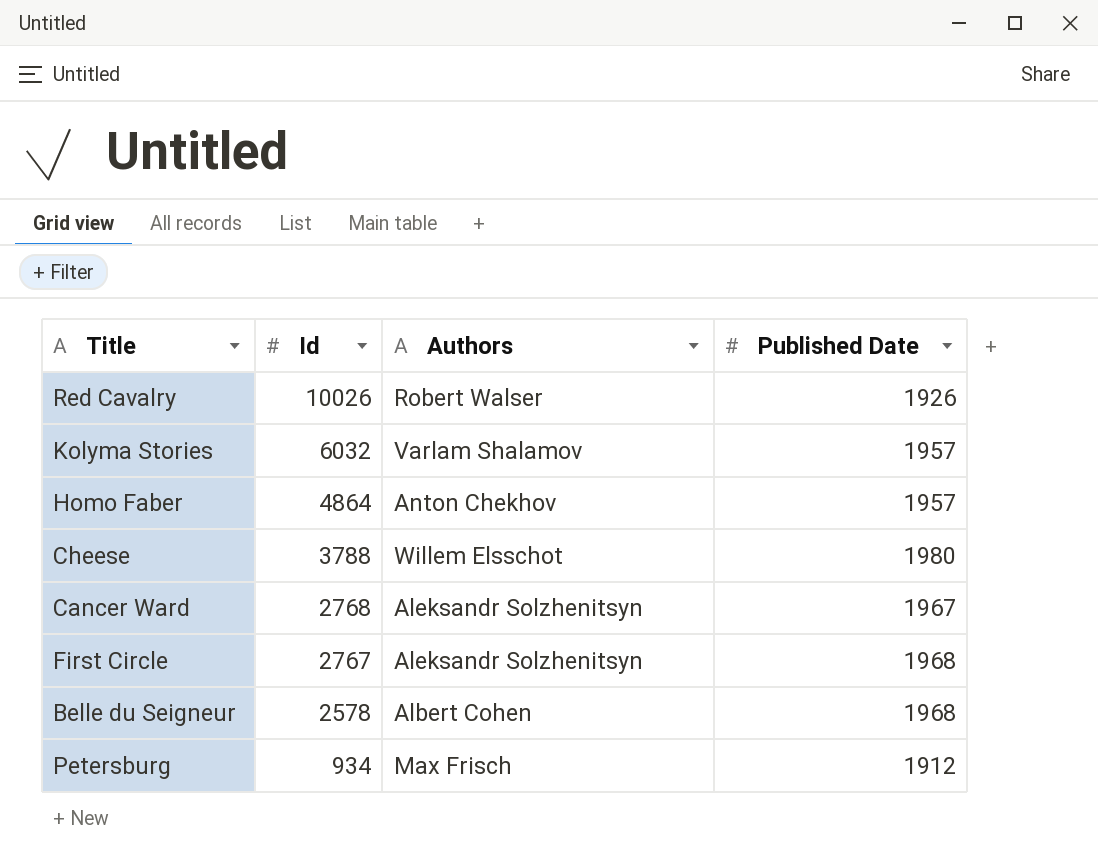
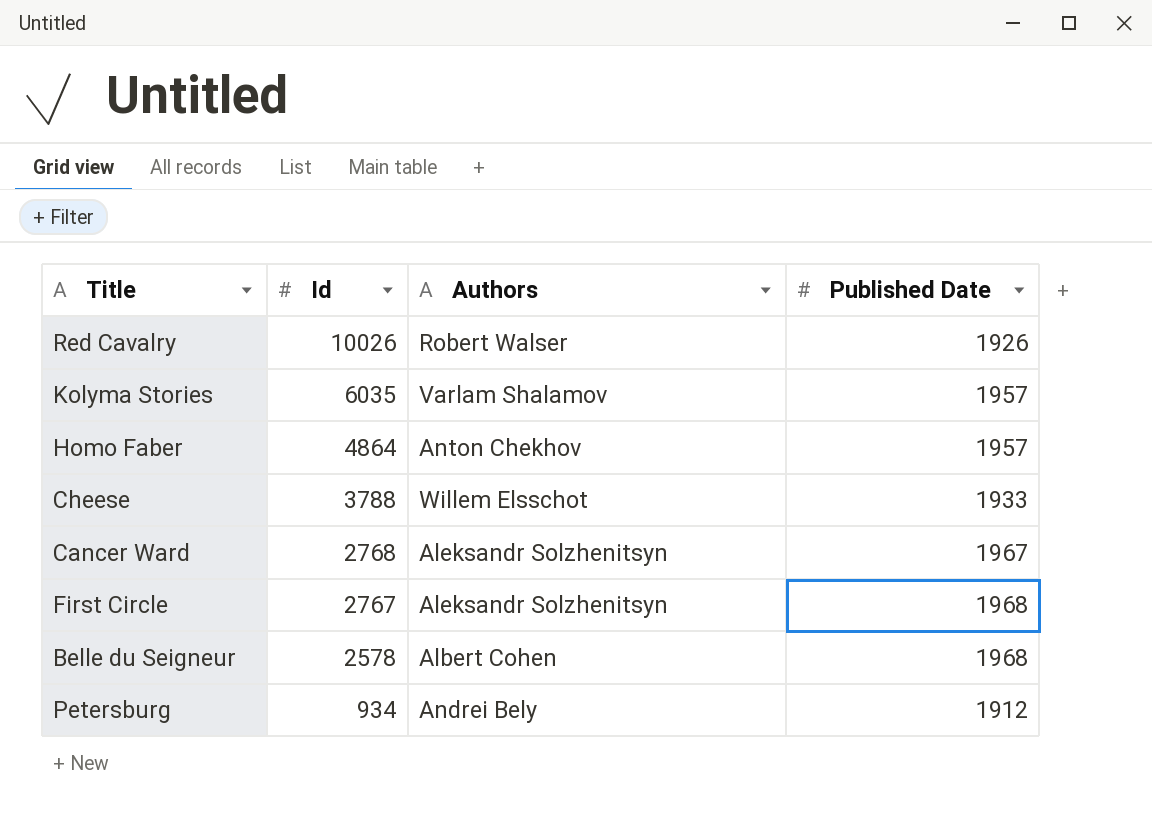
Kolyma Stories | Id: 6032 -> 6035
Cheese | Published Date: 1980 -> 1933
Petersburg | Authors: Max Frisch -> Andrei Bely

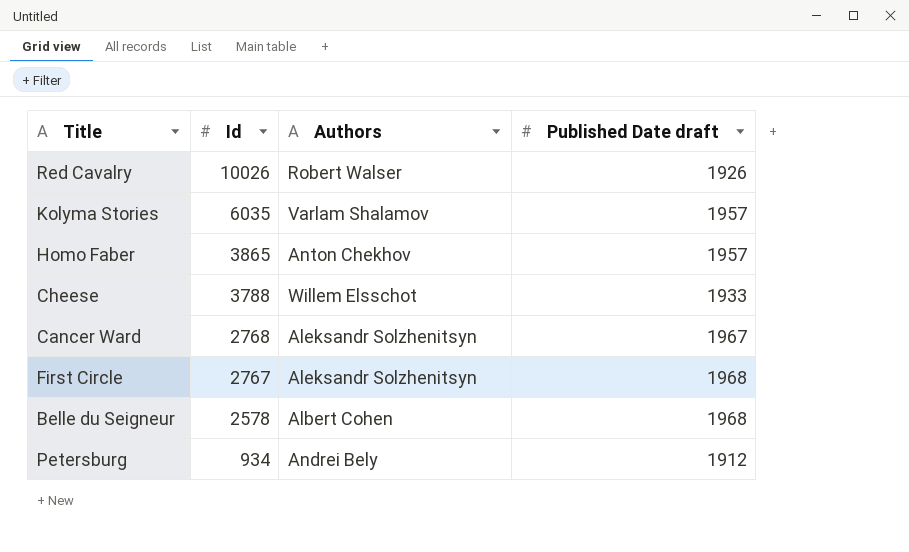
column name: Published Date -> Published Date draft
Homo Faber | Id: 4864 -> 3865

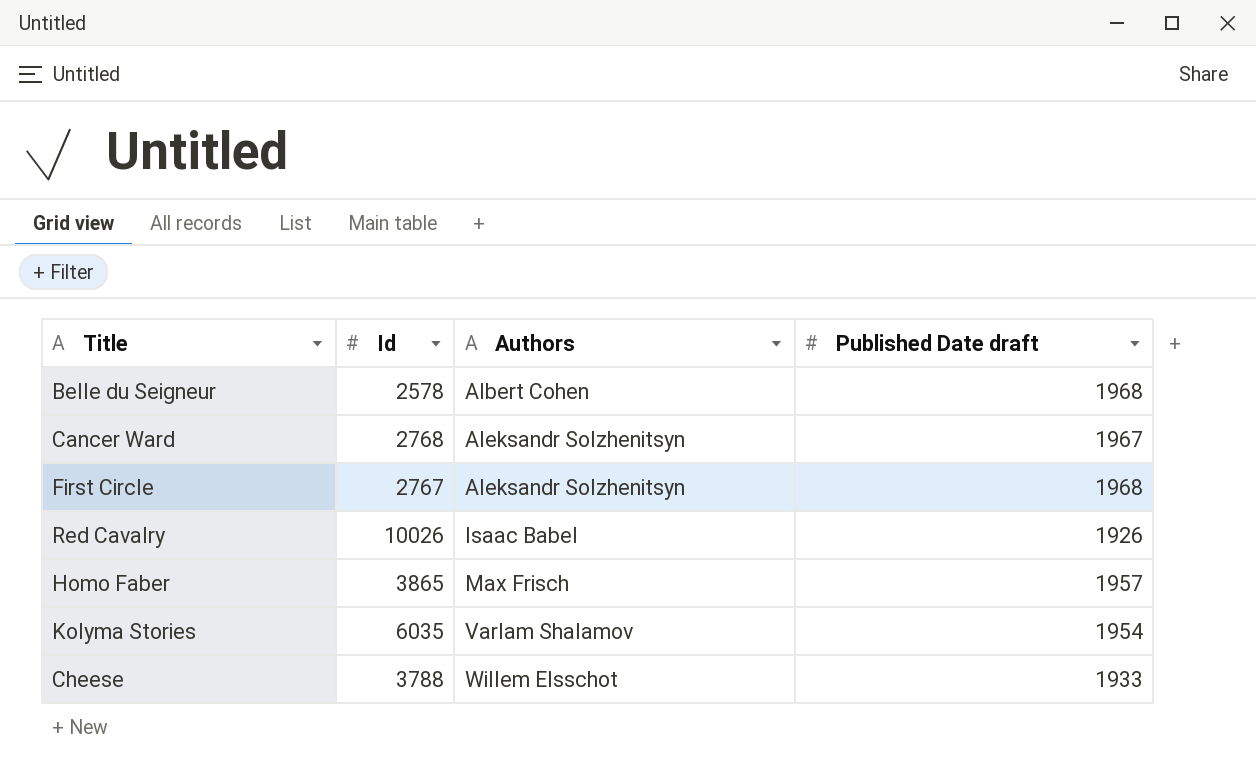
row order: Id descending -> Authors ascending
row Petersburg: 934 | Andrei Bely | 1912 -> none
Red Cavalry | Authors: Robert Walser -> Isaac Babel
Homo Faber | Authors: Anton Chekhov -> Max Frisch
Kolyma Stories | Published Date draft: 1957 -> 1954

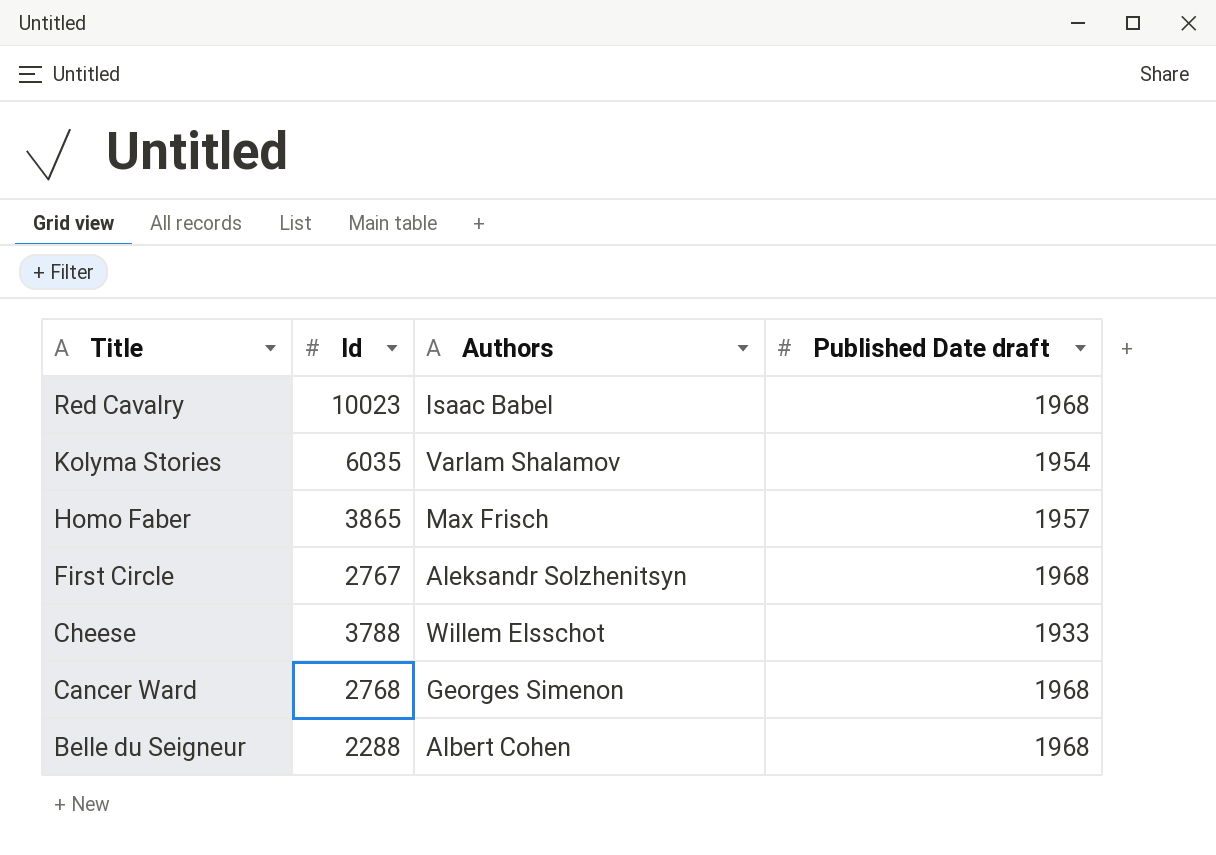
row order: Authors ascending -> Title descending
Red Cavalry | Id: 10026 -> 10023
Red Cavalry | Published Date draft: 1926 -> 1968
Cancer Ward | Authors: Aleksandr Solzhenitsyn -> Georges Simenon
Cancer Ward | Published Date draft: 1967 -> 1968
Belle du Seigneur | Id: 2578 -> 2288

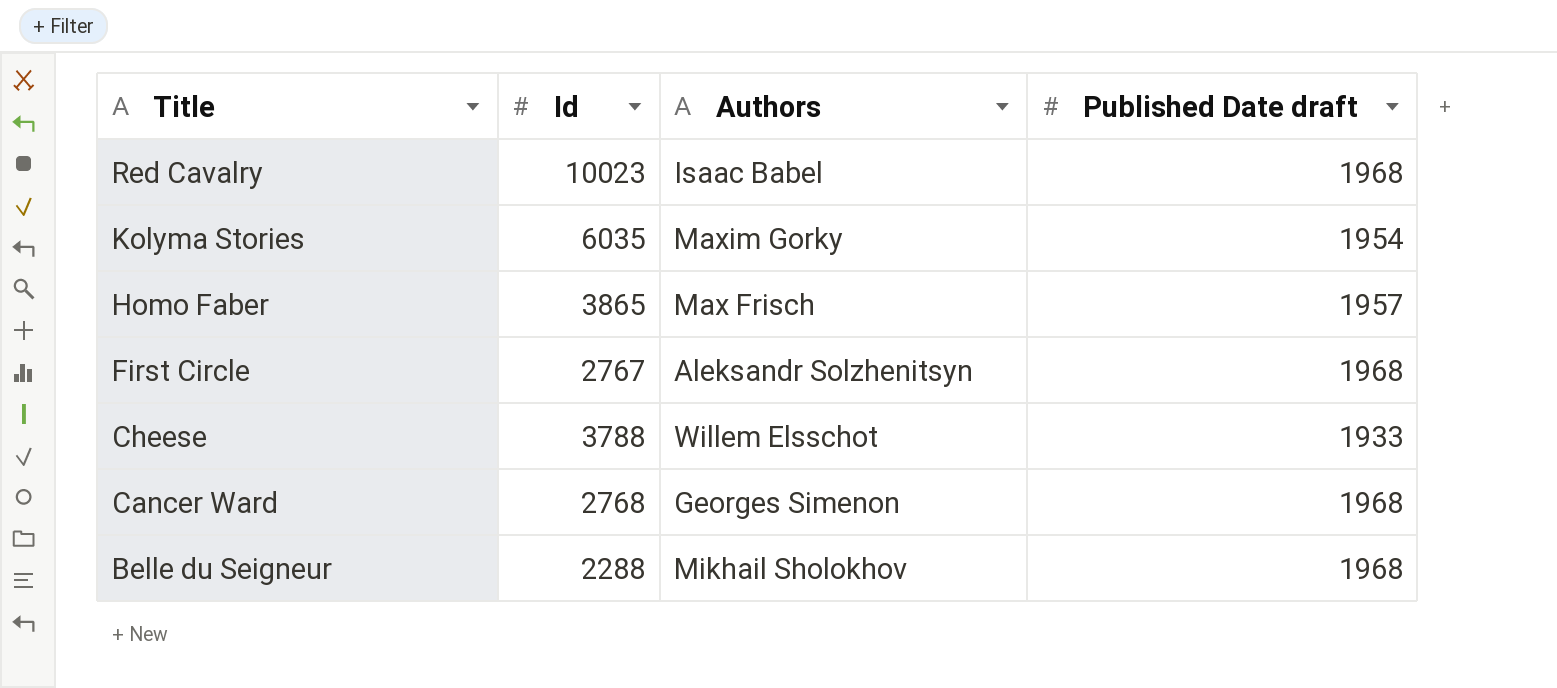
Kolyma Stories | Authors: Varlam Shalamov -> Maxim Gorky
Belle du Seigneur | Authors: Albert Cohen -> Mikhail Sholokhov

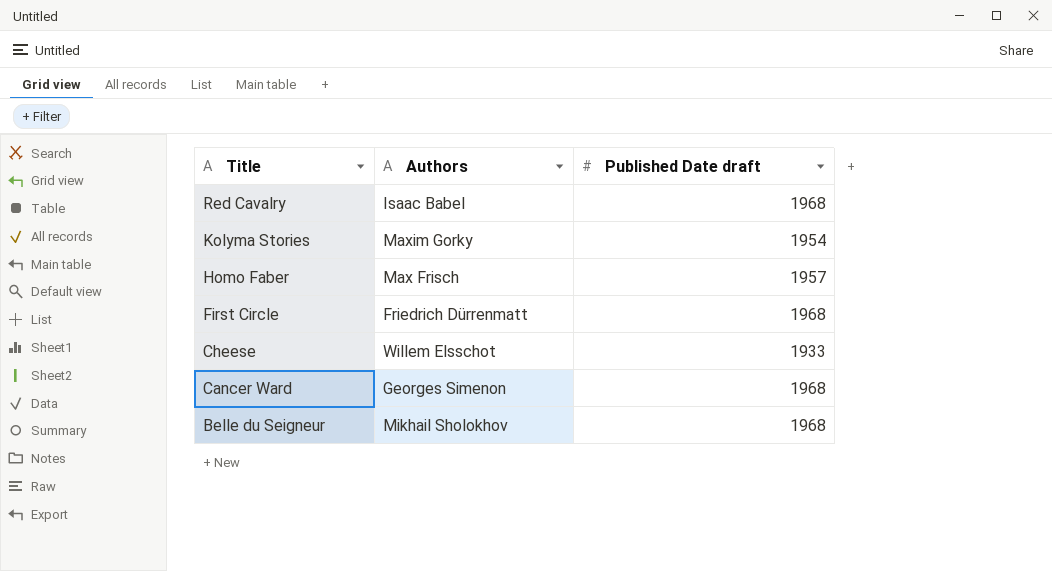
column Id | position: 2 -> none
First Circle | Authors: Aleksandr Solzhenitsyn -> Friedrich Dürrenmatt

